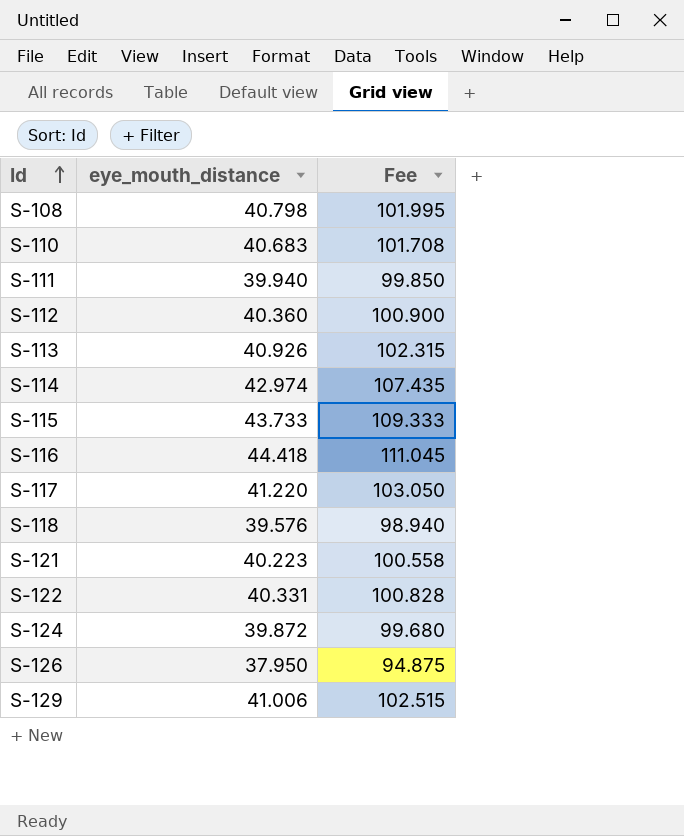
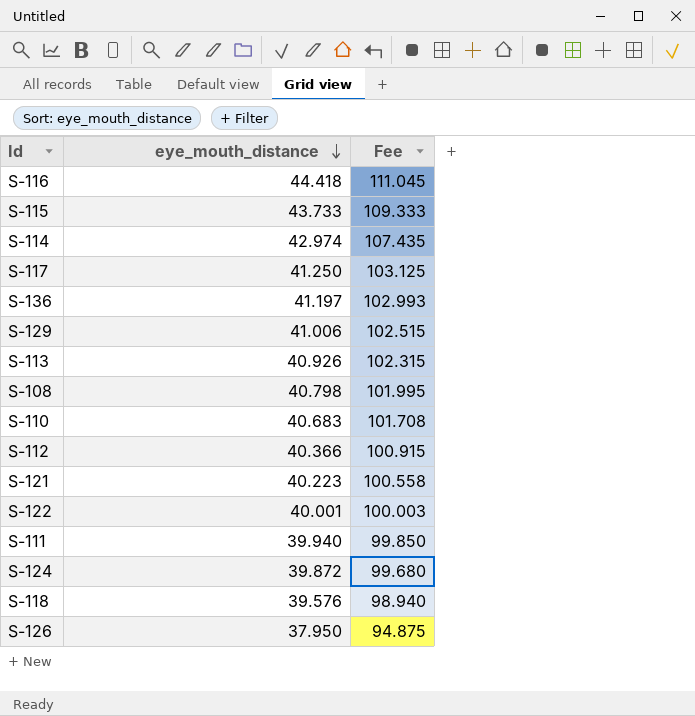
row order: Id ascending -> eye_mouth_distance descending
S-117 | eye_mouth_distance: 41.220 -> 41.250
S-117 | Fee: 103.050 -> 103.125
row S-136: none -> 41.197 | 102.993
S-112 | eye_mouth_distance: 40.360 -> 40.366
S-112 | Fee: 100.900 -> 100.915
S-122 | eye_mouth_distance: 40.331 -> 40.001
S-122 | Fee: 100.828 -> 100.003

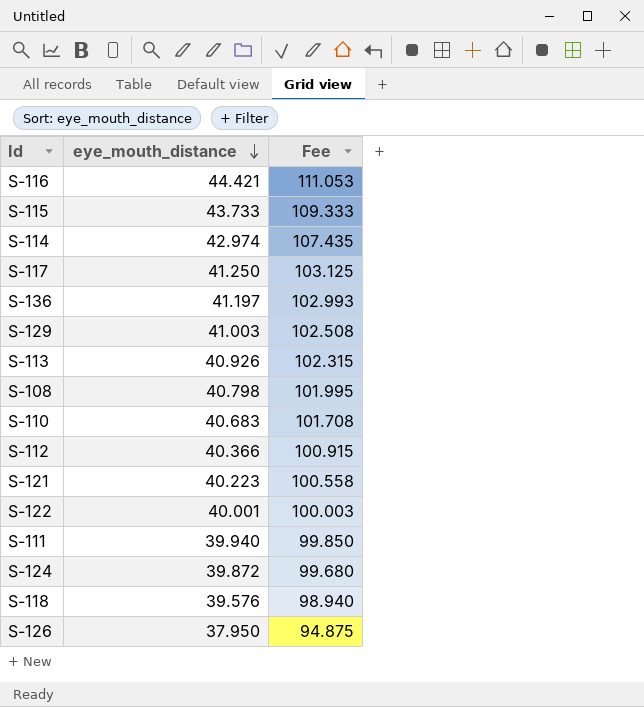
S-116 | eye_mouth_distance: 44.418 -> 44.421
S-116 | Fee: 111.045 -> 111.053
S-129 | eye_mouth_distance: 41.006 -> 41.003
S-129 | Fee: 102.515 -> 102.508

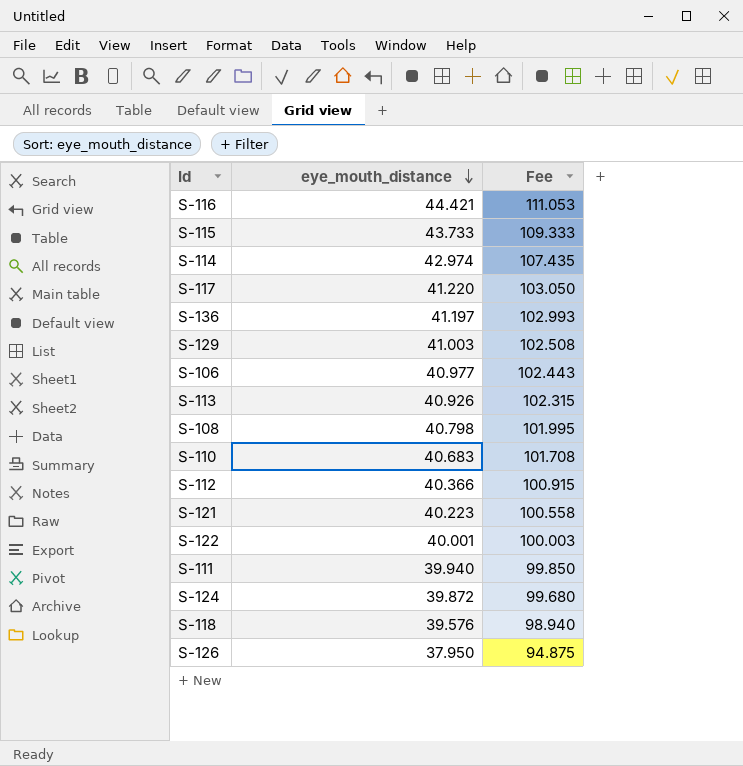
S-117 | eye_mouth_distance: 41.250 -> 41.220
S-117 | Fee: 103.125 -> 103.050
row S-106: none -> 40.977 | 102.443

